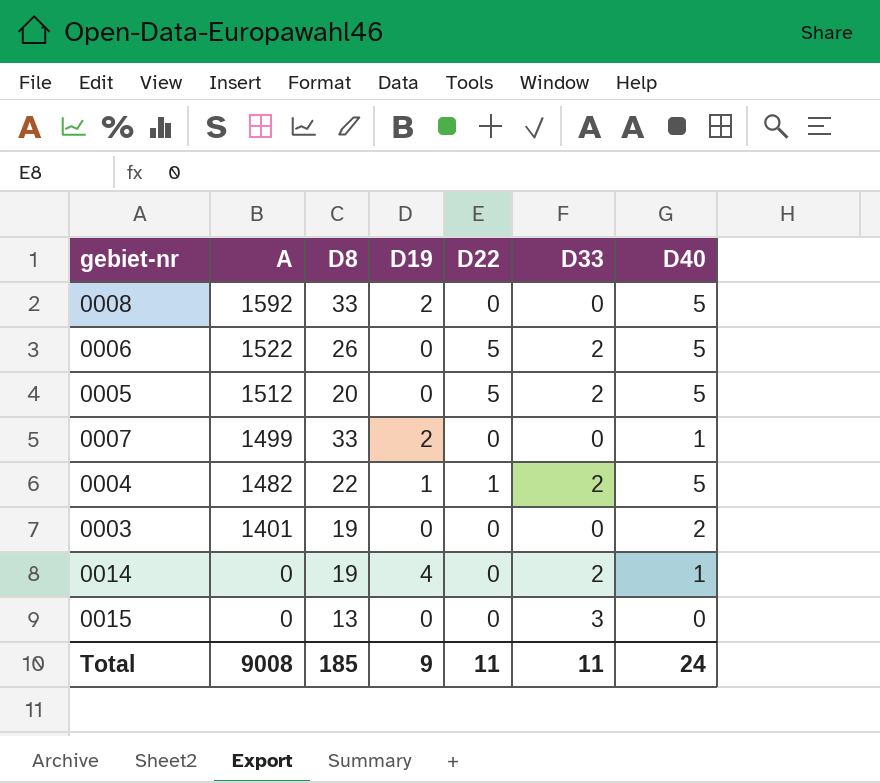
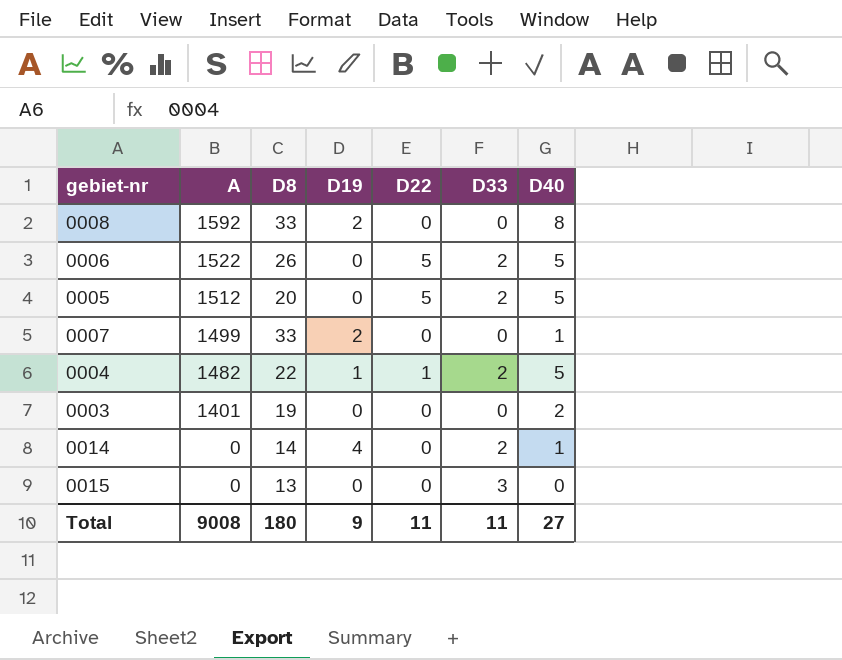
0008 | D40: 5 -> 8
0014 | D8: 19 -> 14
Total | D8: 185 -> 180
Total | D40: 24 -> 27

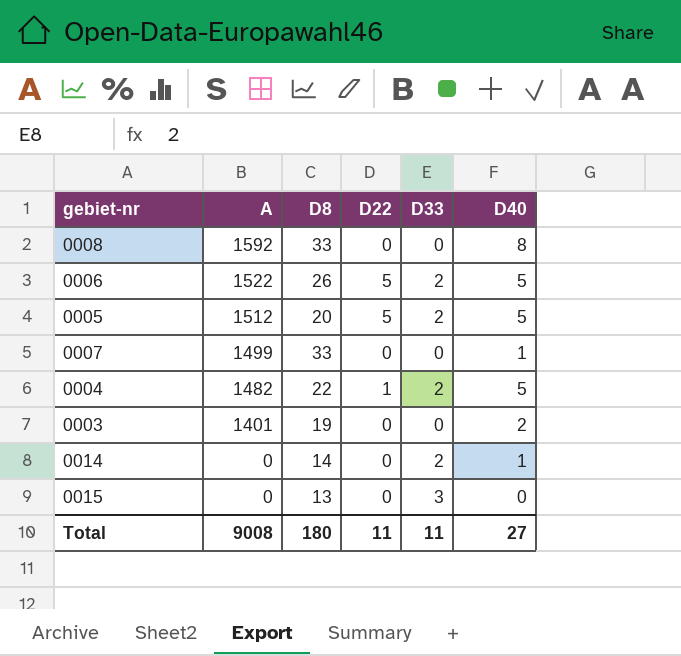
column D19 | position: 4 -> none

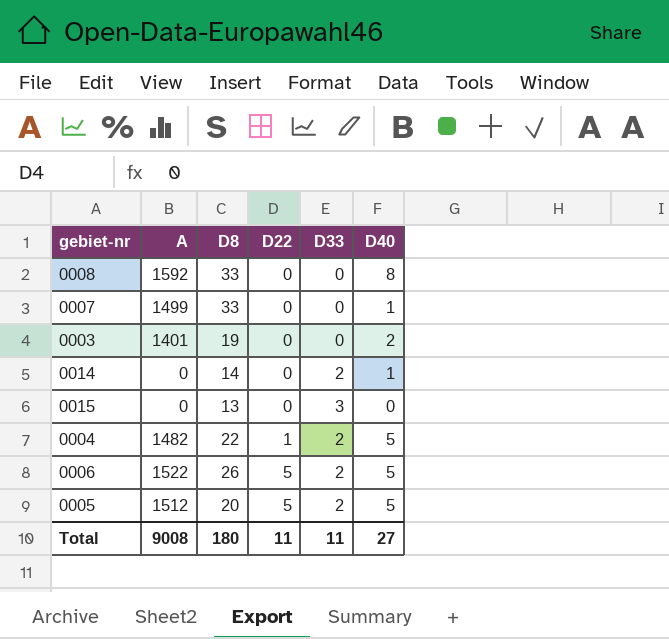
row order: A descending -> D22 ascending

